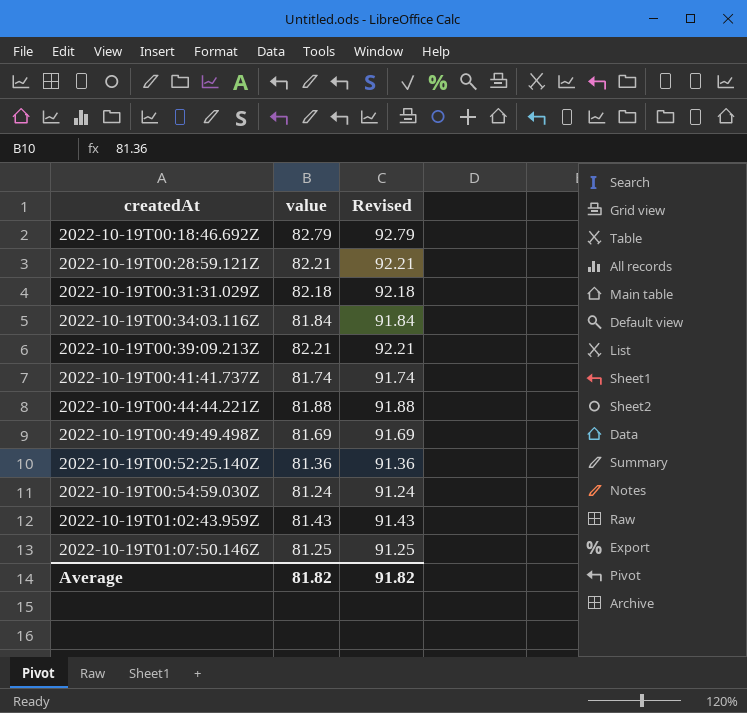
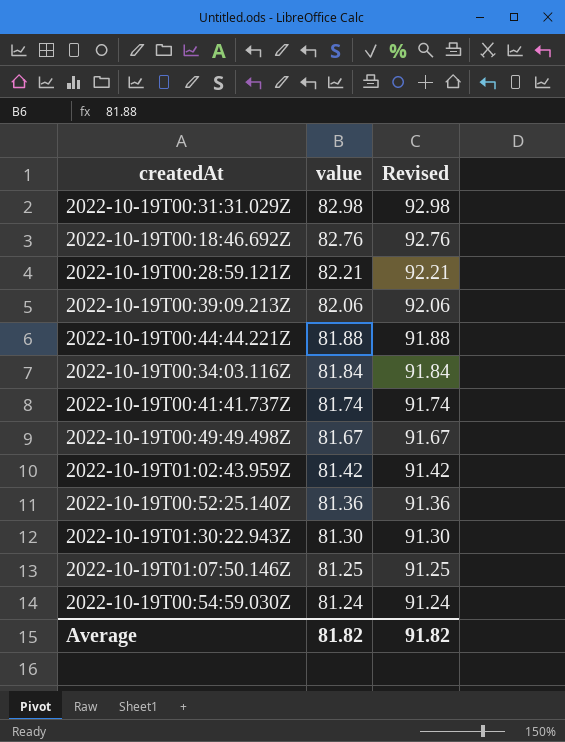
row order: createdAt ascending -> value descending
2022-10-19T00:31:31.029Z | value: 82.18 -> 82.98
2022-10-19T00:31:31.029Z | Revised: 92.18 -> 92.98
2022-10-19T00:18:46.692Z | value: 82.79 -> 82.76
2022-10-19T00:18:46.692Z | Revised: 92.79 -> 92.76
2022-10-19T00:39:09.213Z | value: 82.21 -> 82.06
2022-10-19T00:39:09.213Z | Revised: 92.21 -> 92.06
2022-10-19T00:49:49.498Z | value: 81.69 -> 81.67
2022-10-19T00:49:49.498Z | Revised: 91.69 -> 91.67
2022-10-19T01:02:43.959Z | value: 81.43 -> 81.42
2022-10-19T01:02:43.959Z | Revised: 91.43 -> 91.42
row 2022-10-19T01:30:22.943Z: none -> 81.30 | 91.30

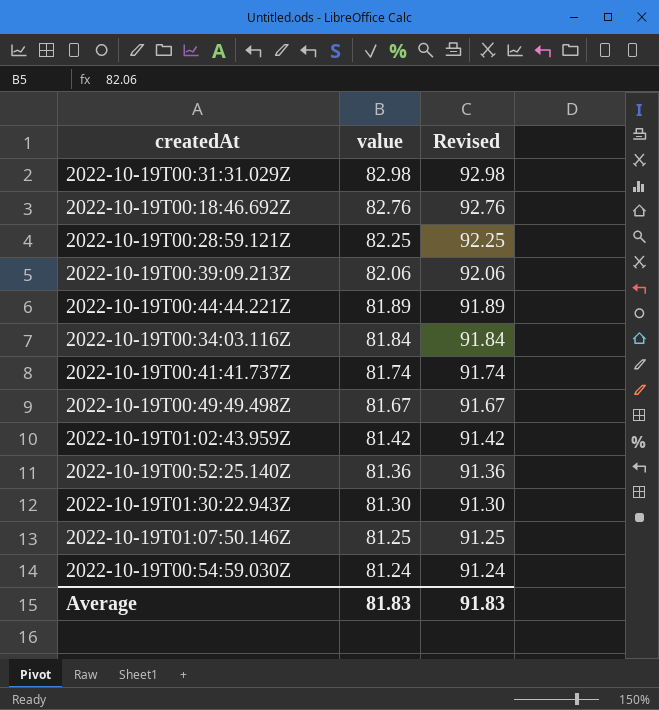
2022-10-19T00:28:59.121Z | value: 82.21 -> 82.25
2022-10-19T00:28:59.121Z | Revised: 92.21 -> 92.25
2022-10-19T00:44:44.221Z | value: 81.88 -> 81.89
2022-10-19T00:44:44.221Z | Revised: 91.88 -> 91.89
Average | value: 81.82 -> 81.83
Average | Revised: 91.82 -> 91.83

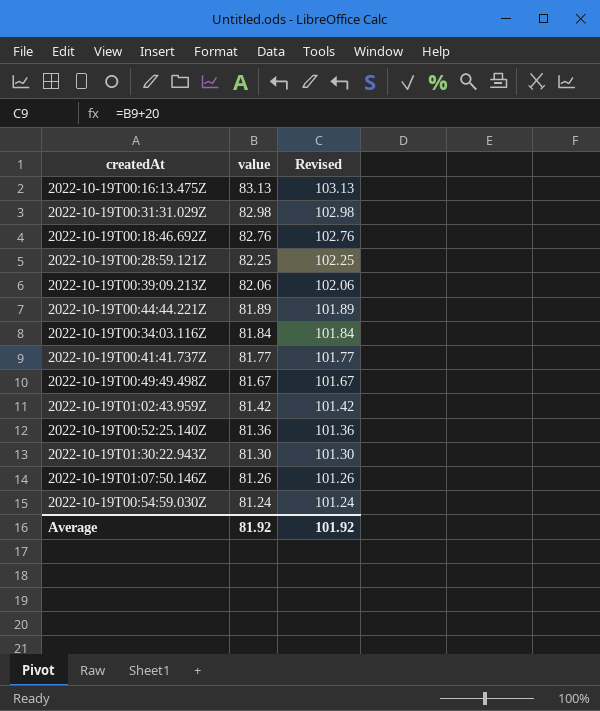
column Revised | formula: [value] + 10 -> [value] + 20
row 2022-10-19T00:16:13.475Z: none -> 83.13 | 103.13
2022-10-19T00:41:41.737Z | value: 81.74 -> 81.77
2022-10-19T01:07:50.146Z | value: 81.25 -> 81.26
Average | value: 81.83 -> 81.92
Average | Revised: 91.83 -> 101.92

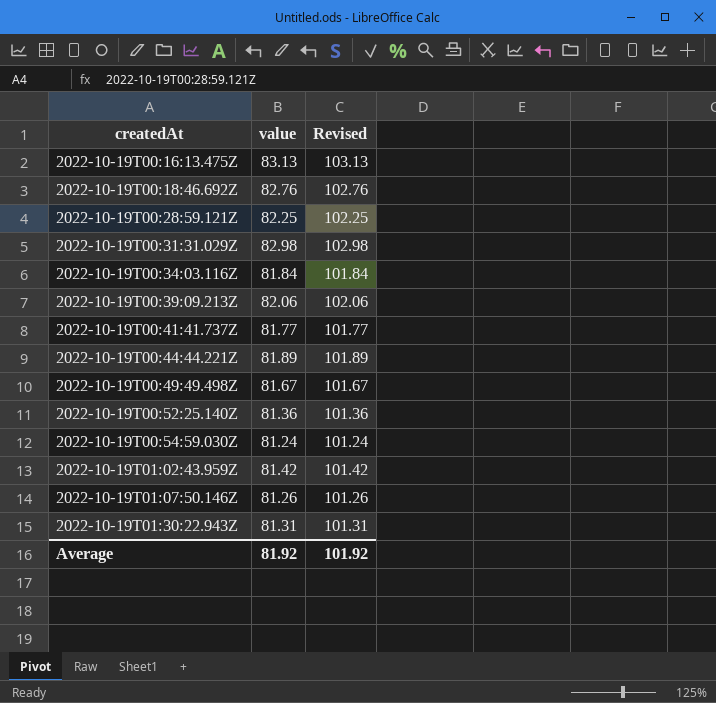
row order: value descending -> createdAt ascending
2022-10-19T01:30:22.943Z | value: 81.30 -> 81.31
2022-10-19T01:30:22.943Z | Revised: 101.30 -> 101.31

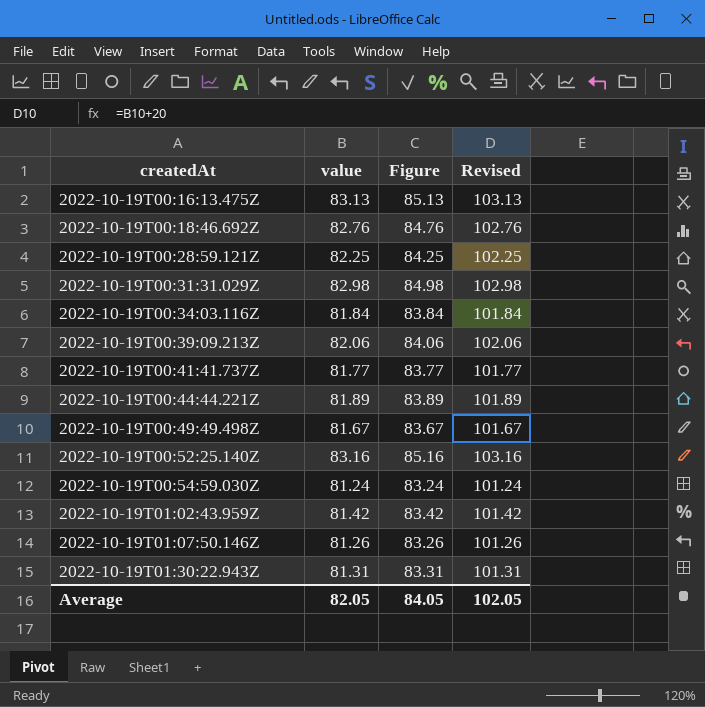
column Figure | formula: none -> [value] + 2
2022-10-19T00:52:25.140Z | value: 81.36 -> 83.16
2022-10-19T00:52:25.140Z | Revised: 101.36 -> 103.16
Average | value: 81.92 -> 82.05
Average | Revised: 101.92 -> 102.05

